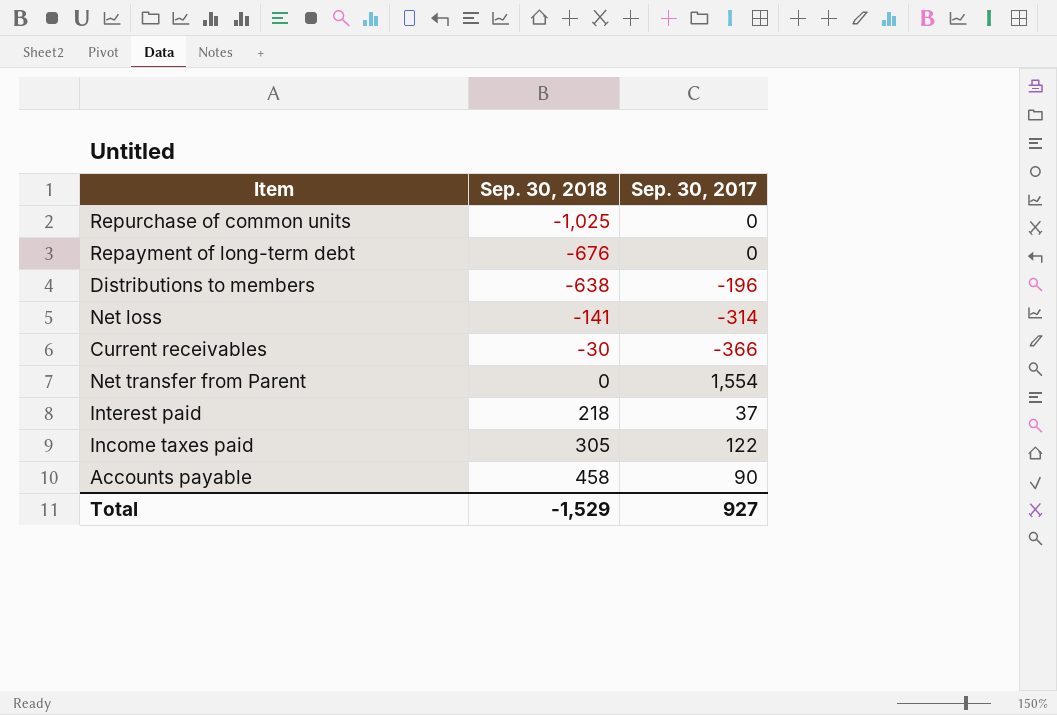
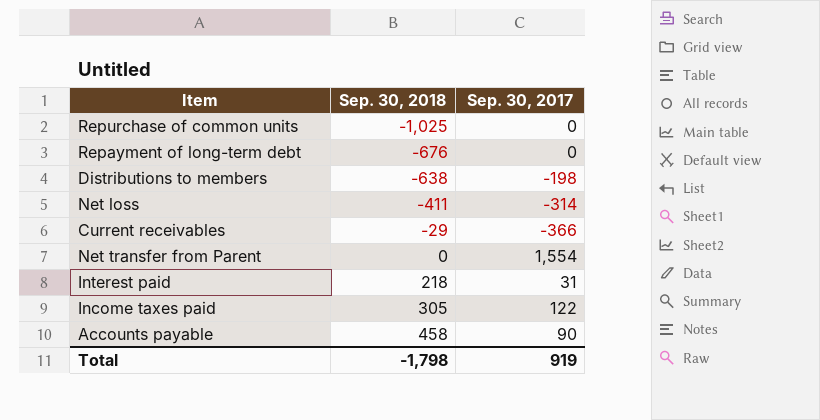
Distributions to members | Sep. 30, 2017: -196 -> -198
Net loss | Sep. 30, 2018: -141 -> -411
Current receivables | Sep. 30, 2018: -30 -> -29
Interest paid | Sep. 30, 2017: 37 -> 31
Total | Sep. 30, 2018: -1,529 -> -1,798
Total | Sep. 30, 2017: 927 -> 919

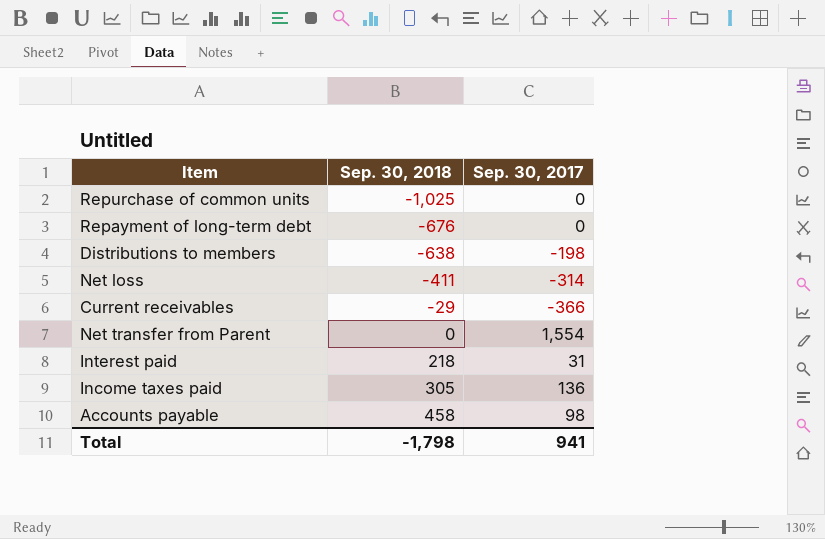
Income taxes paid | Sep. 30, 2017: 122 -> 136
Accounts payable | Sep. 30, 2017: 90 -> 98
Total | Sep. 30, 2017: 919 -> 941

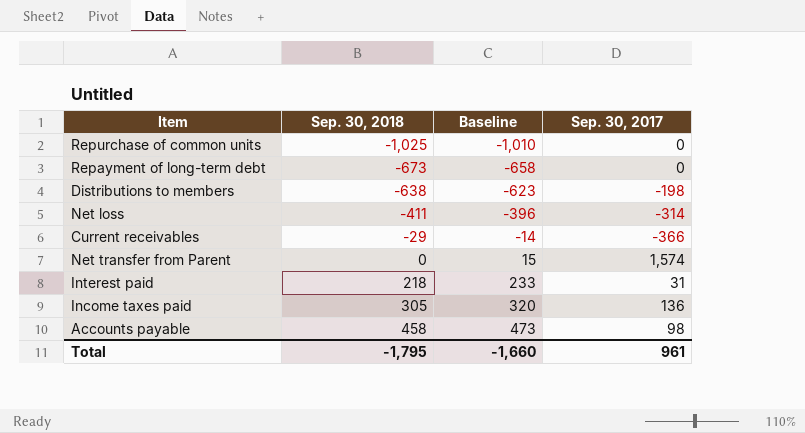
column Baseline | formula: none -> [Sep. 30, 2018] + 15
Repayment of long-term debt | Sep. 30, 2018: -676 -> -673
Net transfer from Parent | Sep. 30, 2017: 1,554 -> 1,574
Total | Sep. 30, 2018: -1,798 -> -1,795
Total | Sep. 30, 2017: 941 -> 961

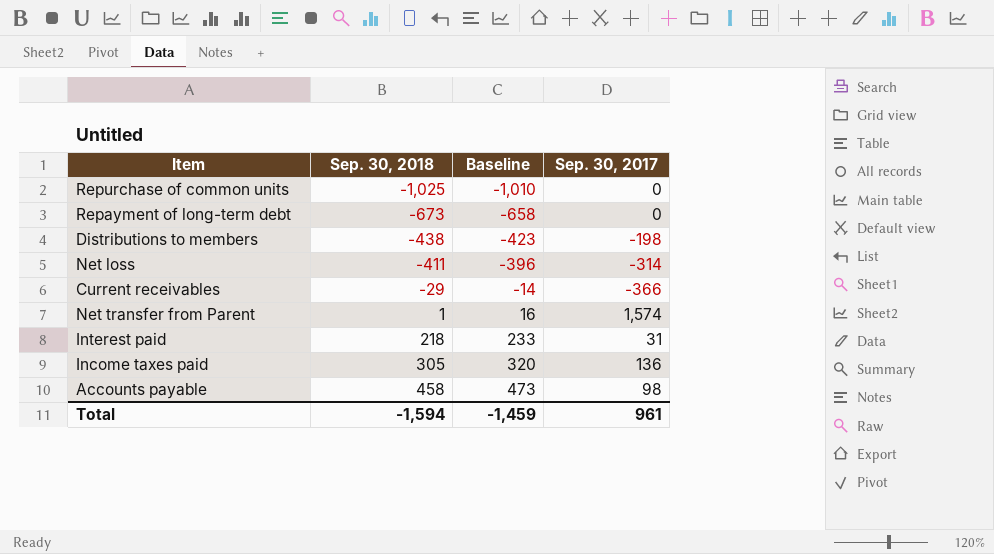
Distributions to members | Sep. 30, 2018: -638 -> -438
Distributions to members | Baseline: -623 -> -423
Net transfer from Parent | Sep. 30, 2018: 0 -> 1
Net transfer from Parent | Baseline: 15 -> 16
Total | Sep. 30, 2018: -1,795 -> -1,594
Total | Baseline: -1,660 -> -1,459

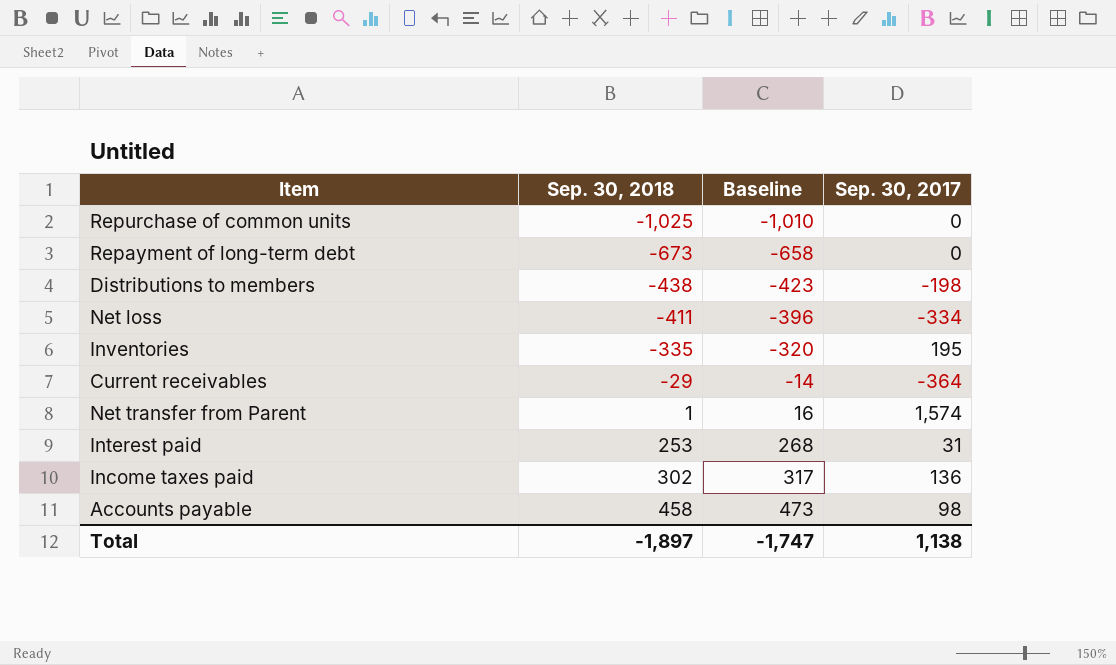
Net loss | Sep. 30, 2017: -314 -> -334
row Inventories: none -> -335 | -320 | 195
Current receivables | Sep. 30, 2017: -366 -> -364
Interest paid | Sep. 30, 2018: 218 -> 253
Interest paid | Baseline: 233 -> 268
Income taxes paid | Sep. 30, 2018: 305 -> 302
Income taxes paid | Baseline: 320 -> 317
Total | Sep. 30, 2018: -1,594 -> -1,897
Total | Baseline: -1,459 -> -1,747
Total | Sep. 30, 2017: 961 -> 1,138

